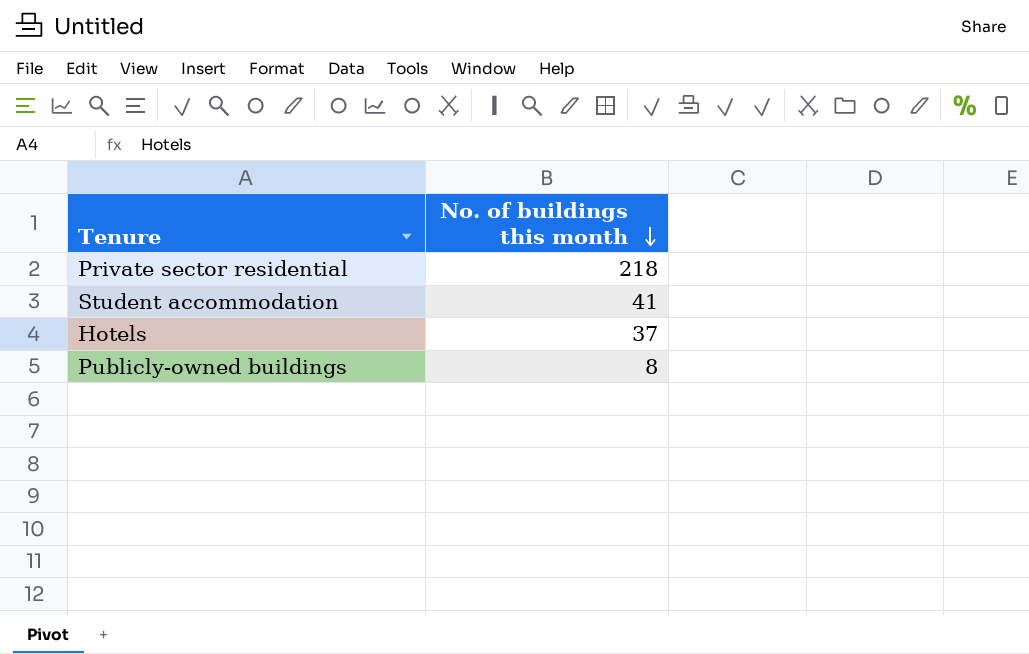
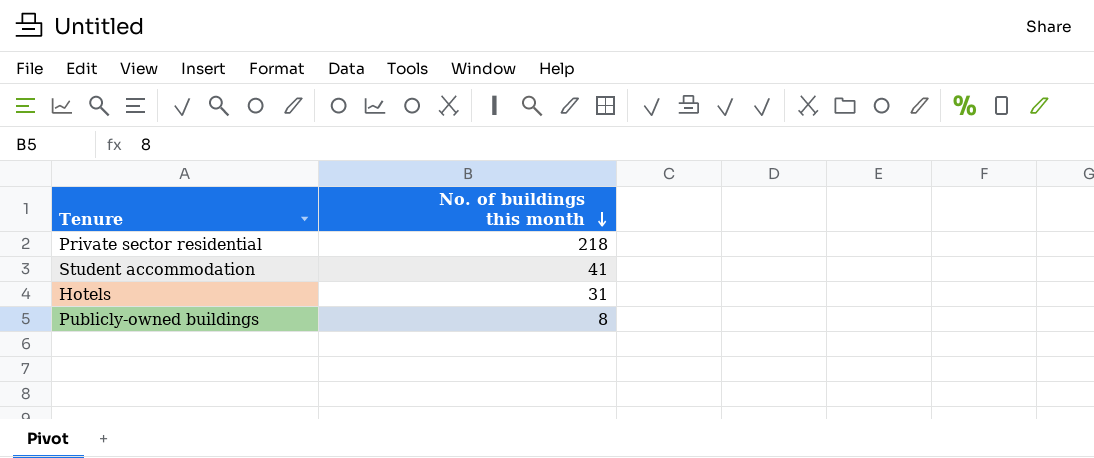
Hotels | No. of buildings this month: 37 -> 31

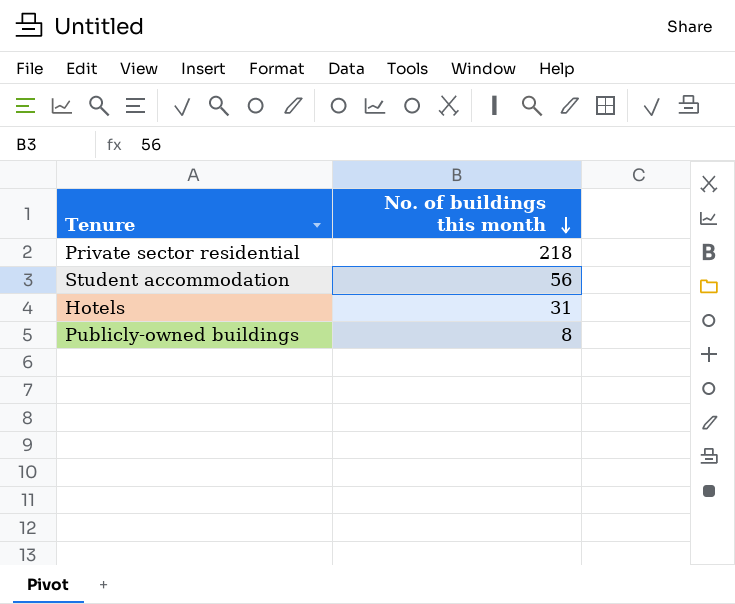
Student accommodation | No. of buildings this month: 41 -> 56

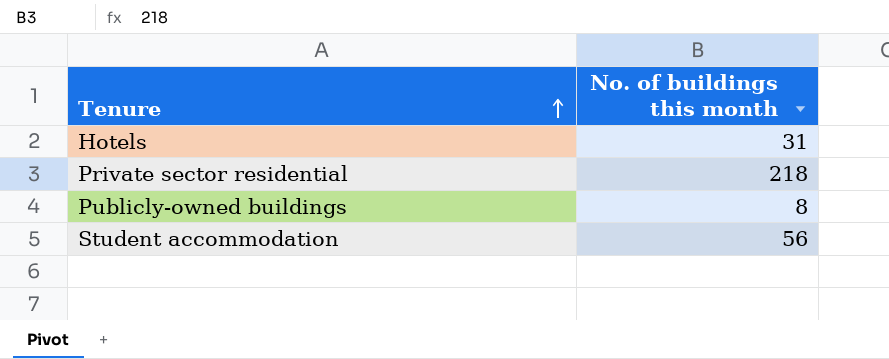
row order: No. of buildings this month descending -> Tenure ascending

